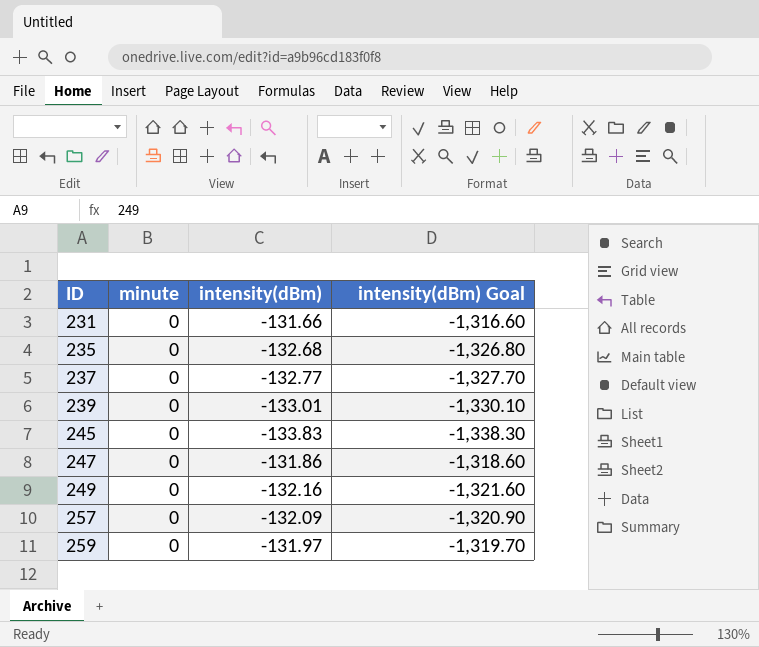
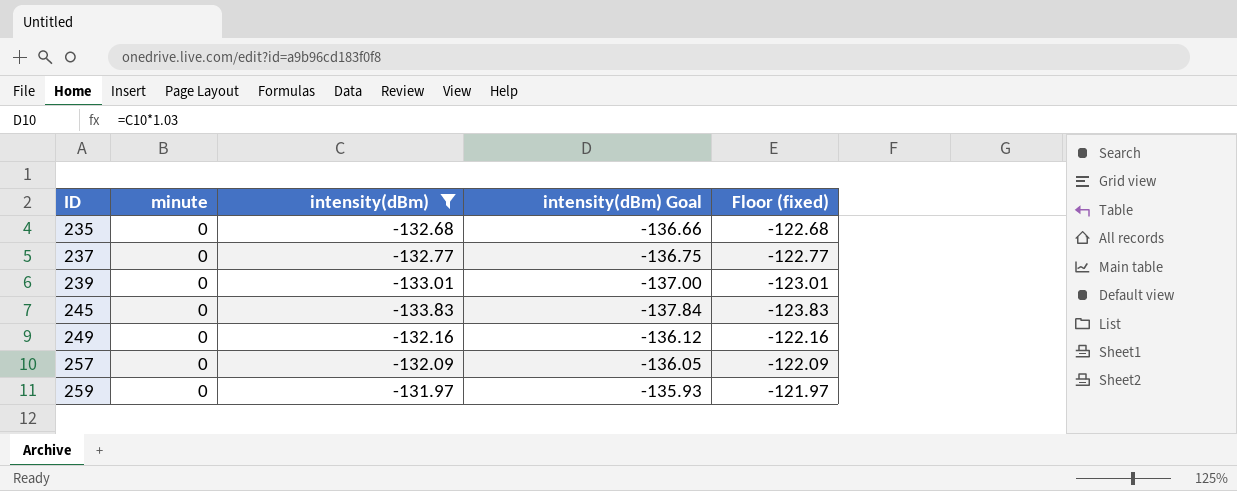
filter: none -> intensity(dBm) <= -131.97
column intensity(dBm) Goal | formula: [intensity(dBm)] * 10 -> [intensity(dBm)] * 1.03
column Floor (fixed) | formula: none -> [intensity(dBm)] + 10

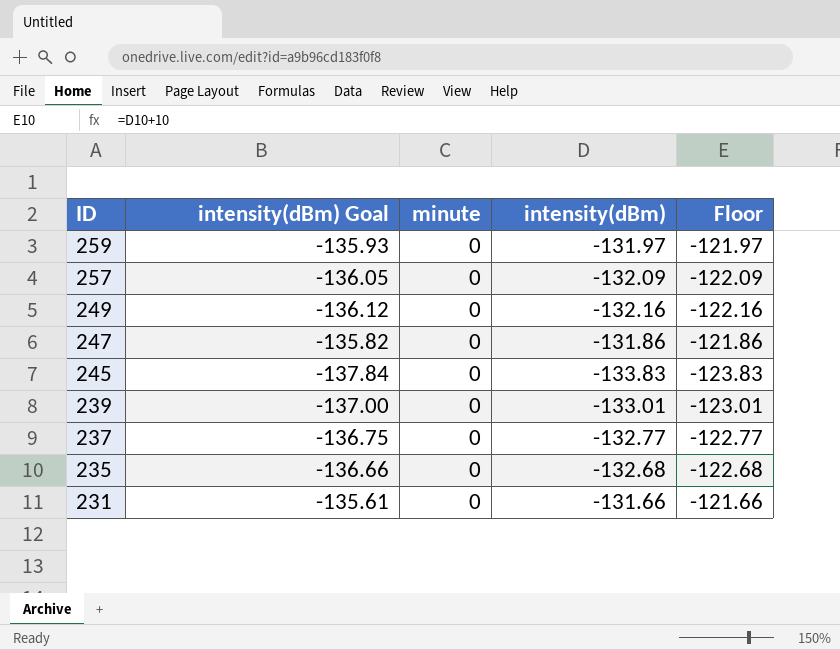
filter: intensity(dBm) <= -131.97 -> none
row order: ID ascending -> ID descending
column intensity(dBm) Goal | position: 4 -> 2
column name: Floor (fixed) -> Floor

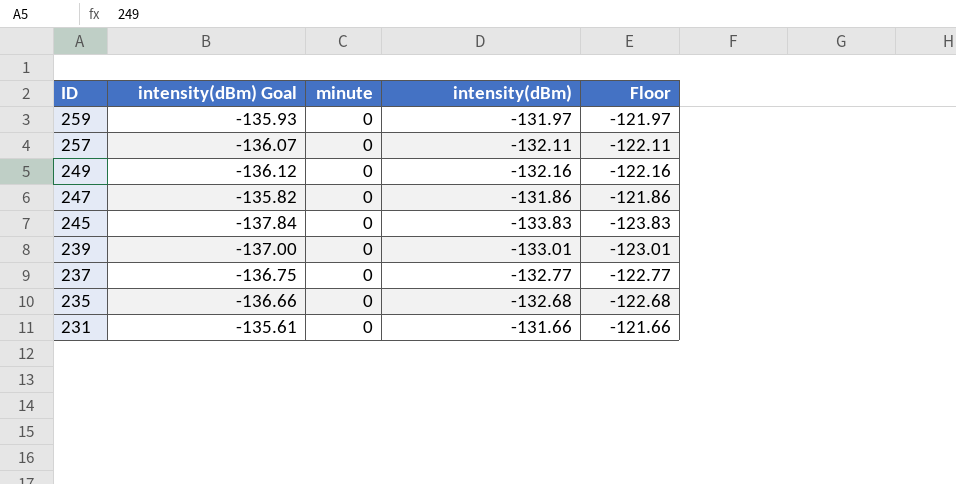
257 | intensity(dBm) Goal: -136.05 -> -136.07
257 | intensity(dBm): -132.09 -> -132.11
257 | Floor: -122.09 -> -122.11

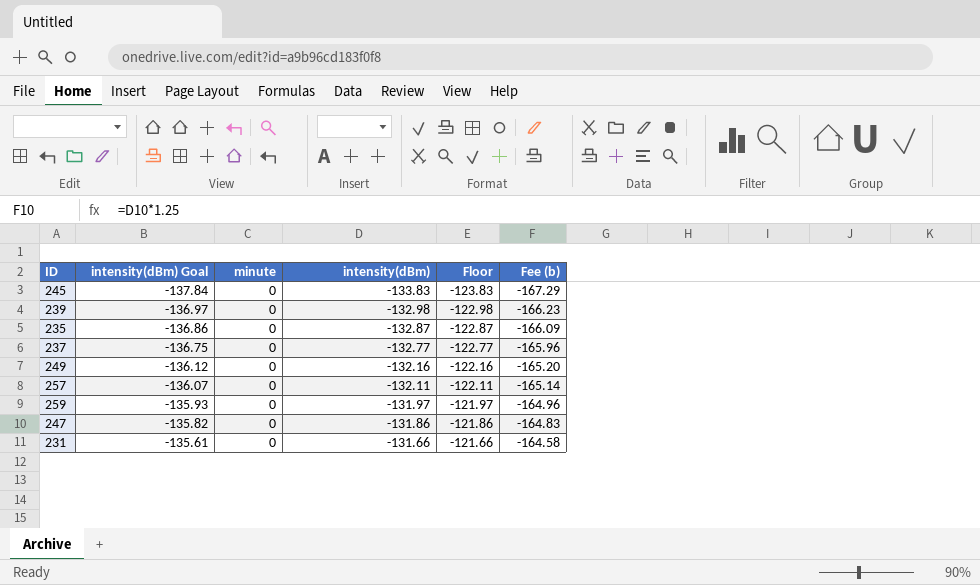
row order: ID descending -> intensity(dBm) Goal ascending
column Fee (b) | formula: none -> [intensity(dBm)] * 1.25
239 | intensity(dBm) Goal: -137.00 -> -136.97
239 | intensity(dBm): -133.01 -> -132.98
239 | Floor: -123.01 -> -122.98
235 | intensity(dBm) Goal: -136.66 -> -136.86
235 | intensity(dBm): -132.68 -> -132.87
235 | Floor: -122.68 -> -122.87

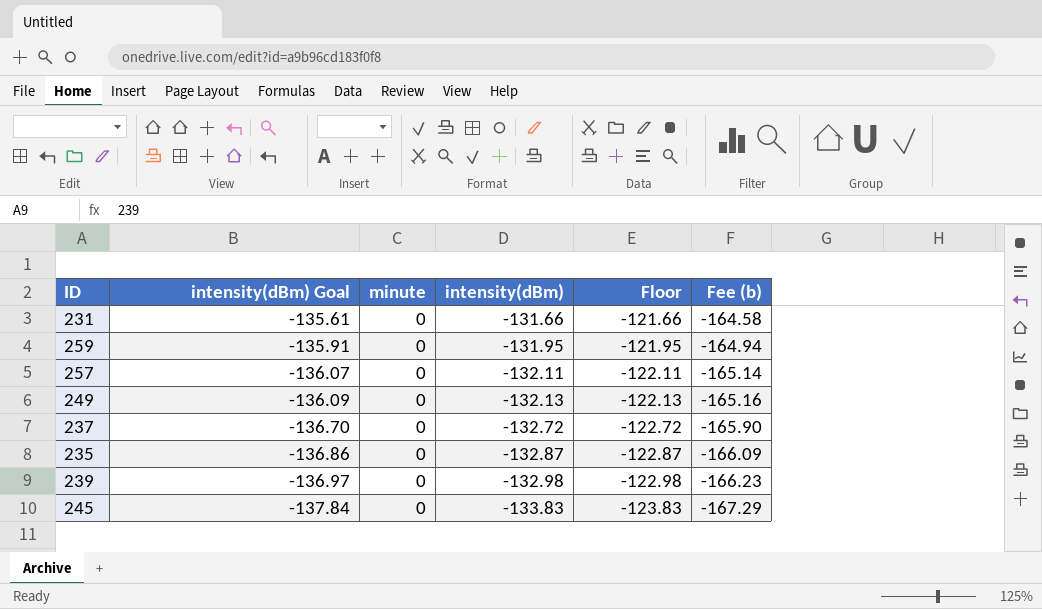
row order: intensity(dBm) Goal ascending -> intensity(dBm) Goal descending
row 247: -135.82 | 0 | -131.86 | -121.86 | -164.83 -> none
259 | intensity(dBm) Goal: -135.93 -> -135.91
259 | intensity(dBm): -131.97 -> -131.95
259 | Floor: -121.97 -> -121.95
259 | Fee (b): -164.96 -> -164.94
249 | intensity(dBm) Goal: -136.12 -> -136.09
249 | intensity(dBm): -132.16 -> -132.13
249 | Floor: -122.16 -> -122.13
249 | Fee (b): -165.20 -> -165.16
237 | intensity(dBm) Goal: -136.75 -> -136.70
237 | intensity(dBm): -132.77 -> -132.72
237 | Floor: -122.77 -> -122.72
237 | Fee (b): -165.96 -> -165.90

